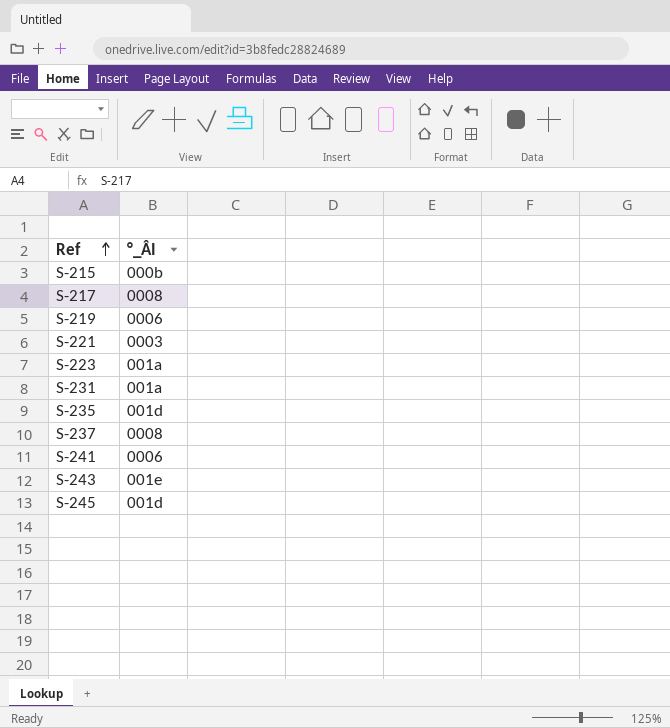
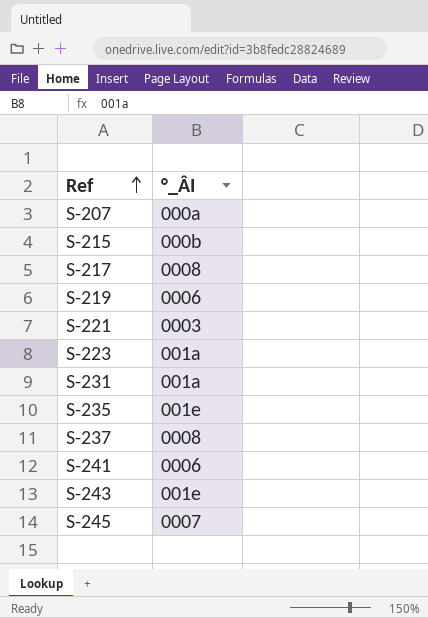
row S-207: none -> 000a
S-235 | °_ÂI: 001d -> 001e
S-245 | °_ÂI: 001d -> 0007

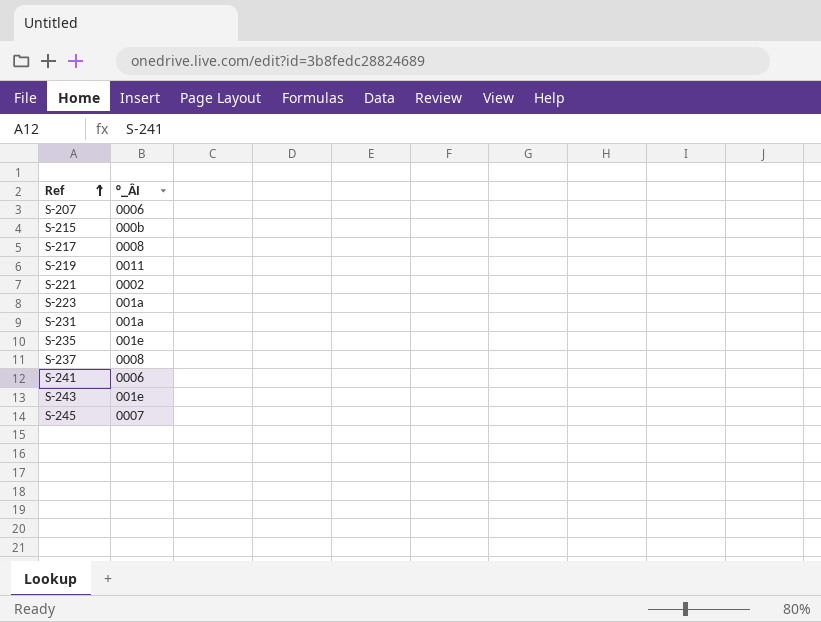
S-207 | °_ÂI: 000a -> 0006
S-219 | °_ÂI: 0006 -> 0011
S-221 | °_ÂI: 0003 -> 0002

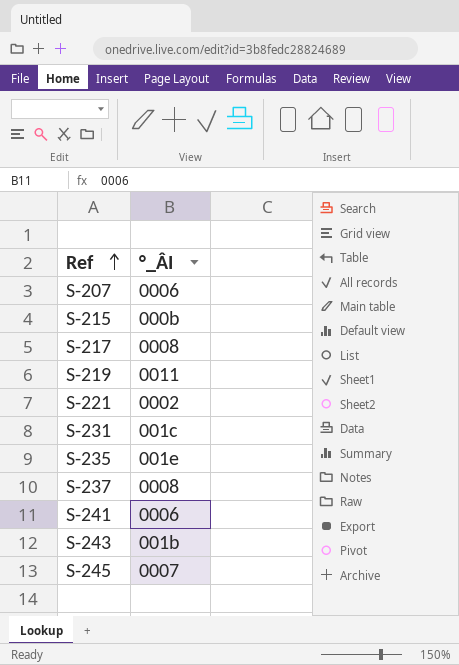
row S-223: 001a -> none
S-231 | °_ÂI: 001a -> 001c
S-243 | °_ÂI: 001e -> 001b

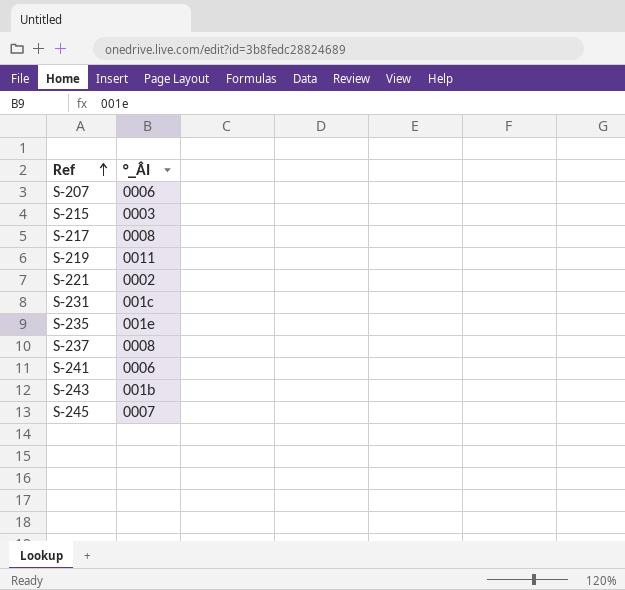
S-215 | °_ÂI: 000b -> 0003

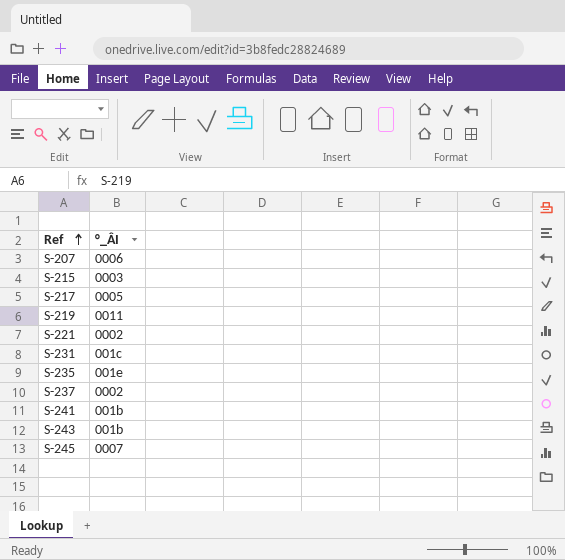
S-217 | °_ÂI: 0008 -> 0005
S-237 | °_ÂI: 0008 -> 0002
S-241 | °_ÂI: 0006 -> 001b

